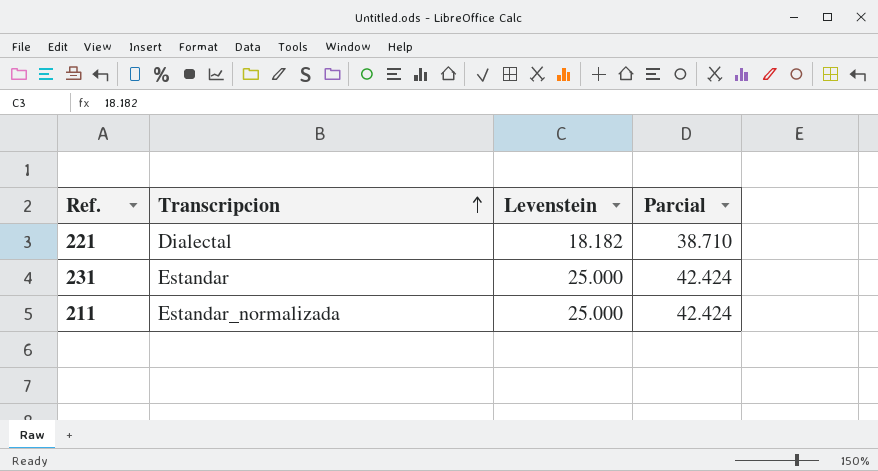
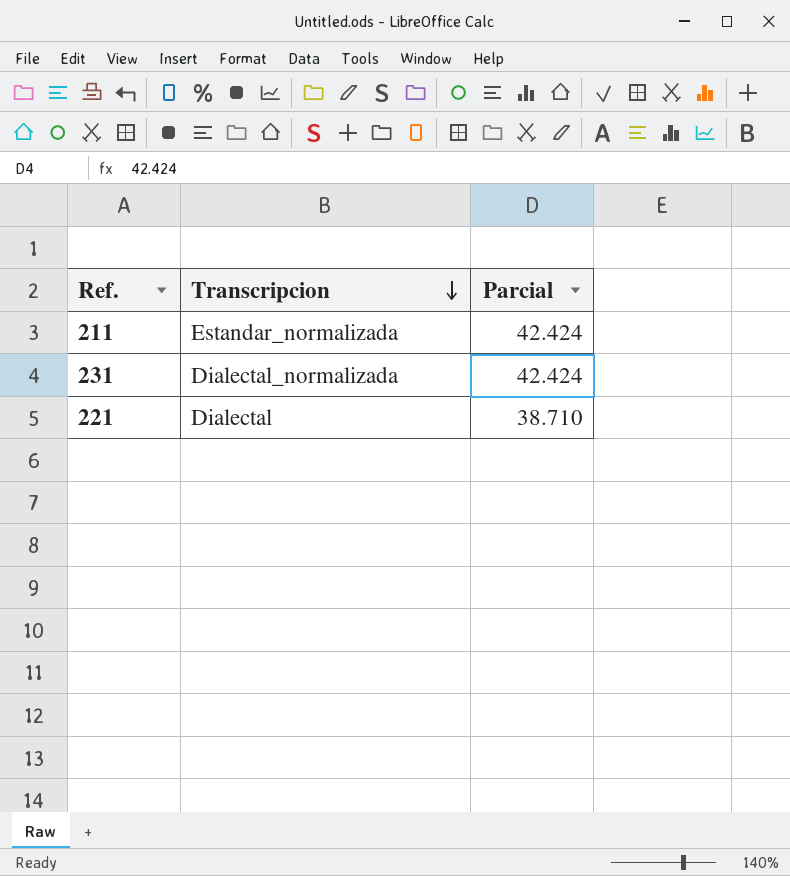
row order: Transcripcion ascending -> Transcripcion descending
column Levenstein | position: 3 -> none
231 | Transcripcion: Estandar -> Dialectal_normalizada

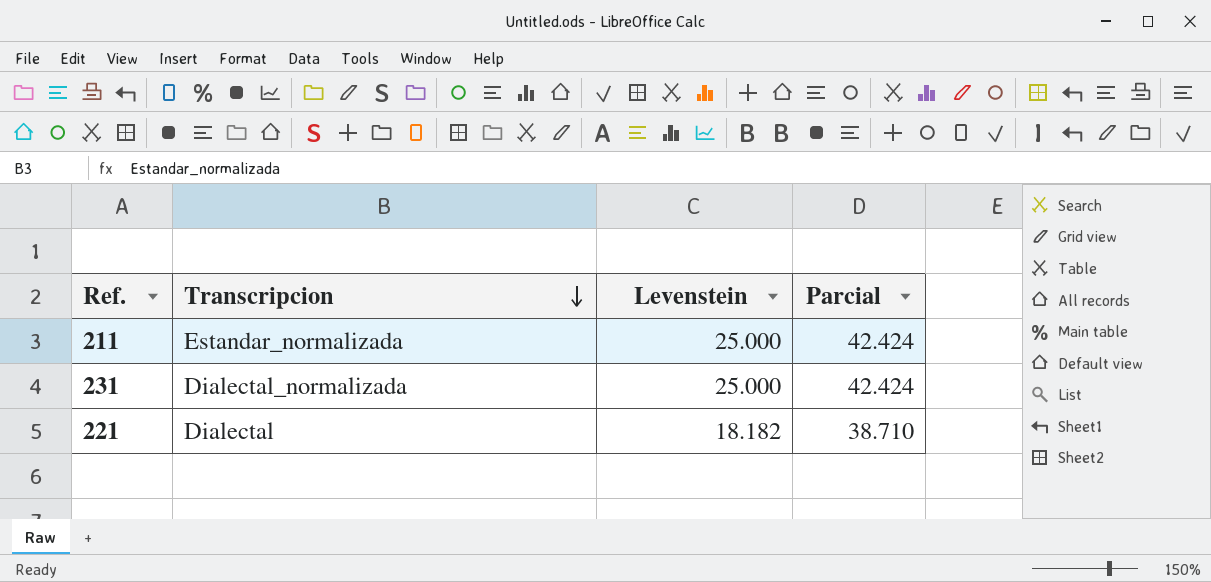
column Levenstein | position: none -> 3

